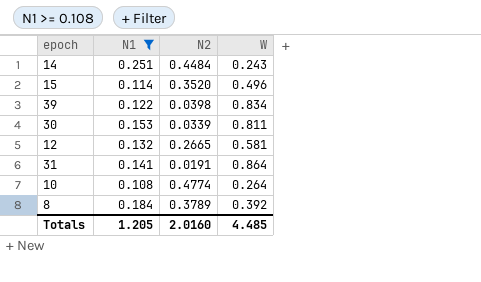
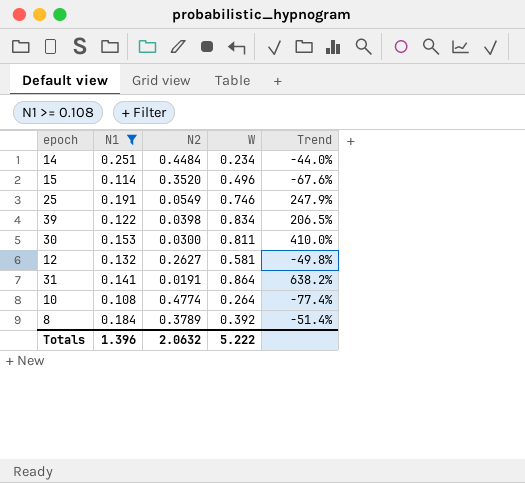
column Trend | formula: none -> ([N1] - [N2]) / [N2]
14 | W: 0.243 -> 0.234
row 25: none -> 0.191 | 0.0549 | 0.746 | 247.9%
30 | N2: 0.0339 -> 0.0300
12 | N2: 0.2665 -> 0.2627
Totals | N1: 1.205 -> 1.396
Totals | N2: 2.0160 -> 2.0632
Totals | W: 4.485 -> 5.222

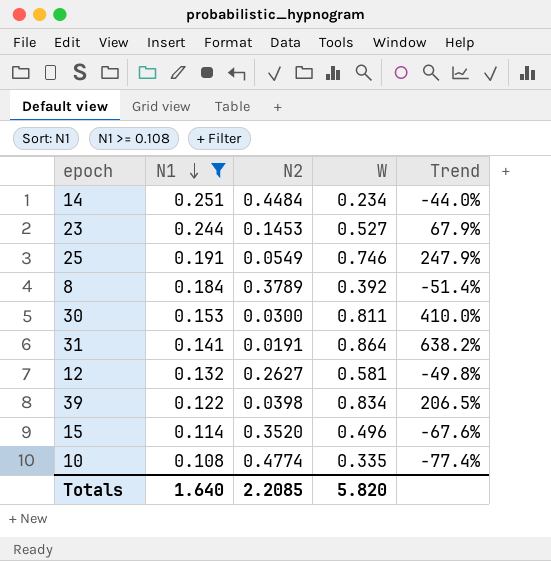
row order: none -> N1 descending
row 23: none -> 0.244 | 0.1453 | 0.527 | 67.9%
10 | W: 0.264 -> 0.335
Totals | N1: 1.396 -> 1.640
Totals | N2: 2.0632 -> 2.2085
Totals | W: 5.222 -> 5.820

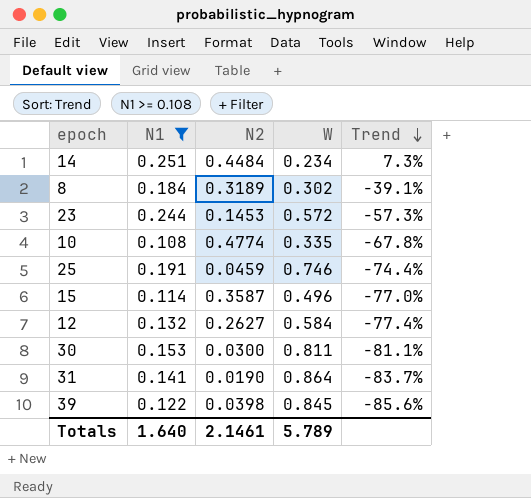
row order: N1 descending -> Trend descending
column Trend | formula: ([N1] - [N2]) / [N2] -> ([N1] - [W]) / [W]
8 | N2: 0.3789 -> 0.3189
8 | W: 0.392 -> 0.302
23 | W: 0.527 -> 0.572
25 | N2: 0.0549 -> 0.0459
15 | N2: 0.3520 -> 0.3587
12 | W: 0.581 -> 0.584
31 | N2: 0.0191 -> 0.0190
39 | W: 0.834 -> 0.845
Totals | N2: 2.2085 -> 2.1461
Totals | W: 5.820 -> 5.789

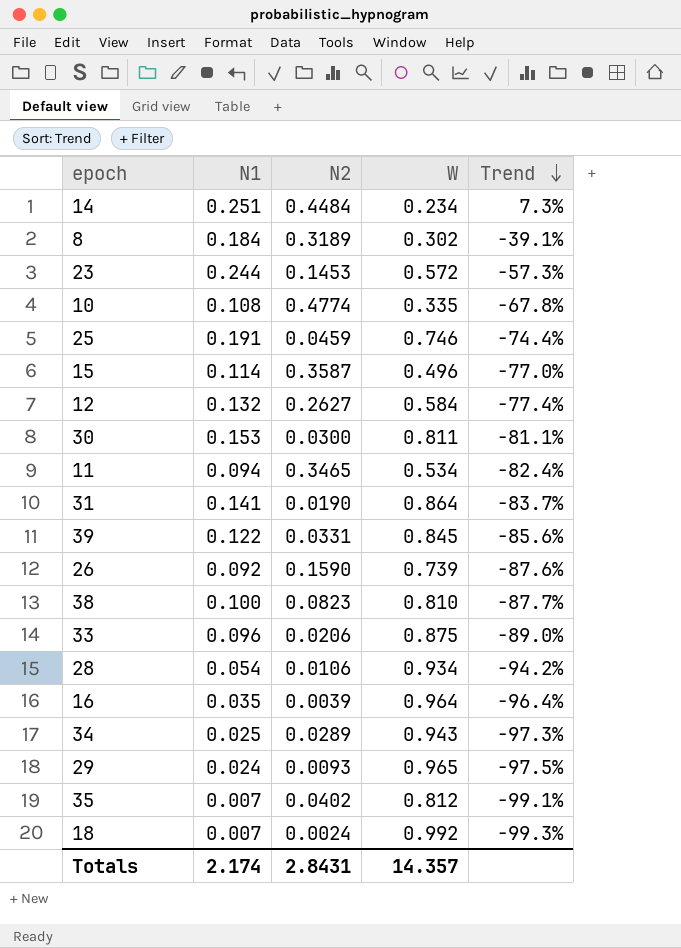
filter: N1 >= 0.108 -> none
39 | N2: 0.0398 -> 0.0331
Totals | N1: 1.640 -> 2.174
Totals | N2: 2.1461 -> 2.8431
Totals | W: 5.789 -> 14.357

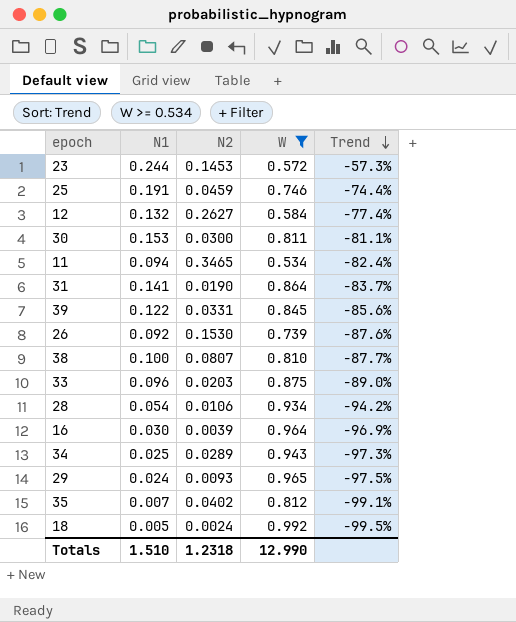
filter: none -> W >= 0.534
26 | N2: 0.1590 -> 0.1530
38 | N2: 0.0823 -> 0.0807
33 | N2: 0.0206 -> 0.0203
16 | N1: 0.035 -> 0.030
16 | Trend: -96.4% -> -96.9%
18 | N1: 0.007 -> 0.005
18 | Trend: -99.3% -> -99.5%
Totals | N1: 2.174 -> 1.510
Totals | N2: 2.8431 -> 1.2318
Totals | W: 14.357 -> 12.990

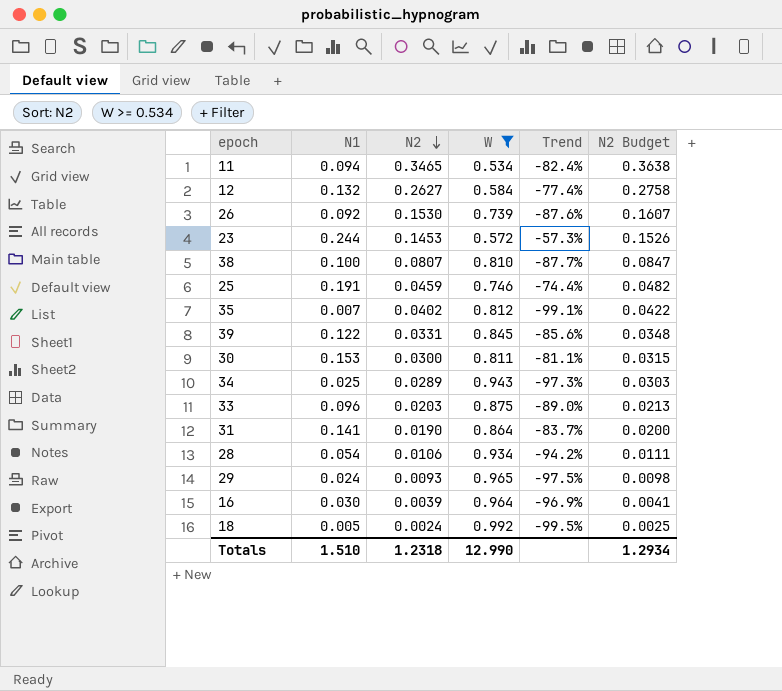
row order: Trend descending -> N2 descending
column N2 Budget | formula: none -> [N2] * 1.05

